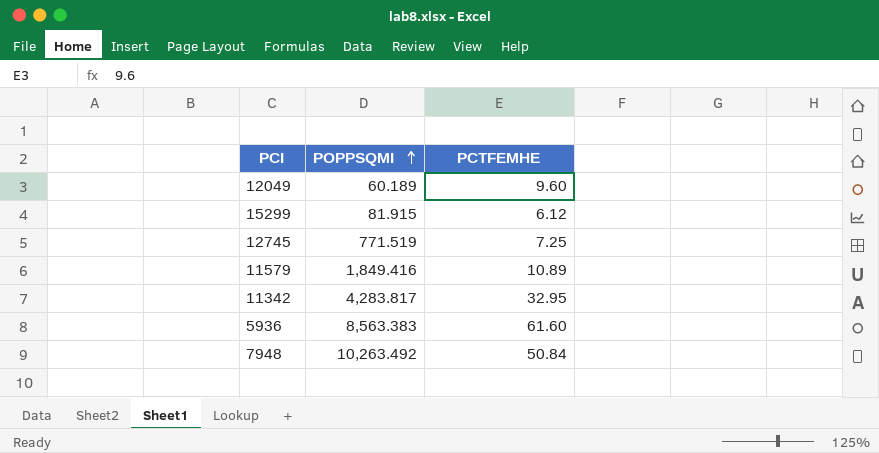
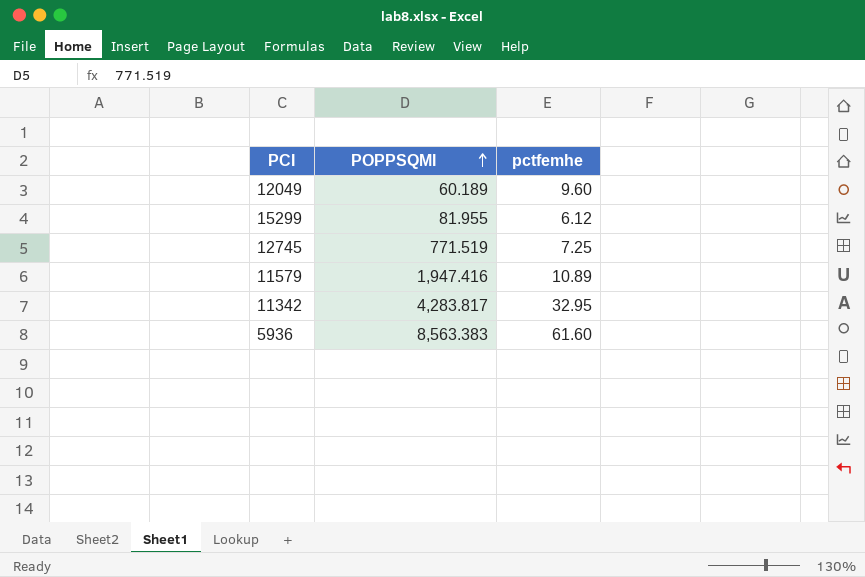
column name: PCTFEMHE -> pctfemhe
row 7948: 10,263.492 | 50.84 -> none
15299 | POPPSQMI: 81.915 -> 81.955
11579 | POPPSQMI: 1,849.416 -> 1,947.416

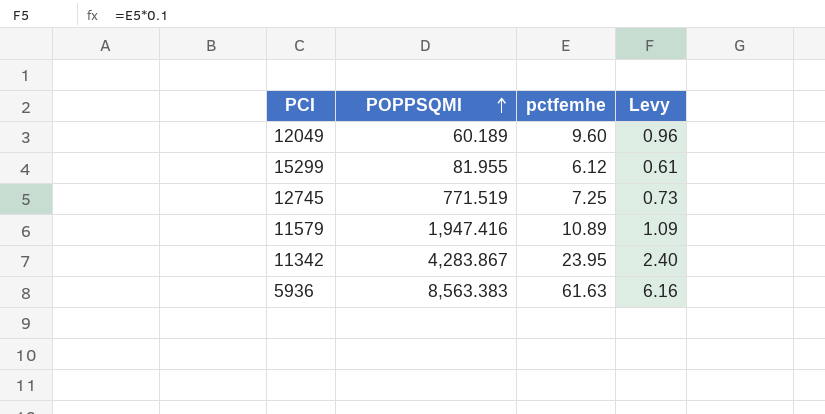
column Levy | formula: none -> [pctfemhe] * 0.1
11342 | POPPSQMI: 4,283.817 -> 4,283.867
11342 | pctfemhe: 32.95 -> 23.95
5936 | pctfemhe: 61.60 -> 61.63

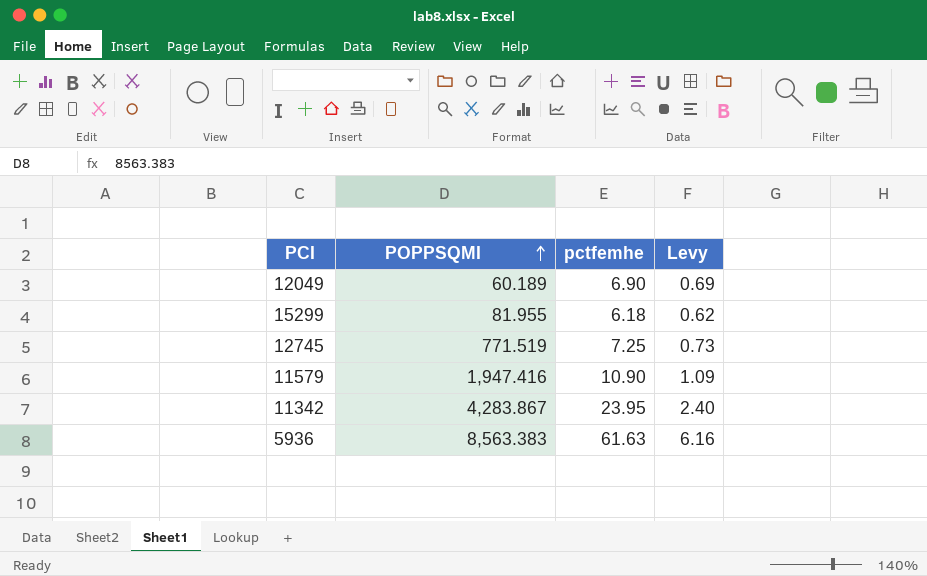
12049 | pctfemhe: 9.60 -> 6.90
12049 | Levy: 0.96 -> 0.69
15299 | pctfemhe: 6.12 -> 6.18
15299 | Levy: 0.61 -> 0.62
11579 | pctfemhe: 10.89 -> 10.90

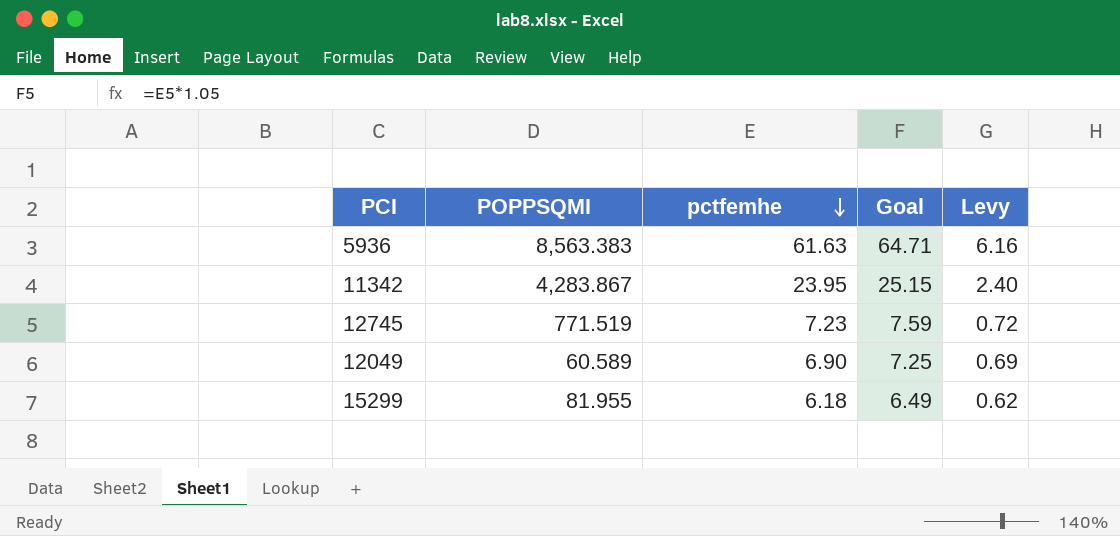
row order: POPPSQMI ascending -> pctfemhe descending
column Goal | formula: none -> [pctfemhe] * 1.05
row 11579: 1,947.416 | 10.90 | 1.09 -> none
12745 | pctfemhe: 7.25 -> 7.23
12745 | Levy: 0.73 -> 0.72
12049 | POPPSQMI: 60.189 -> 60.589

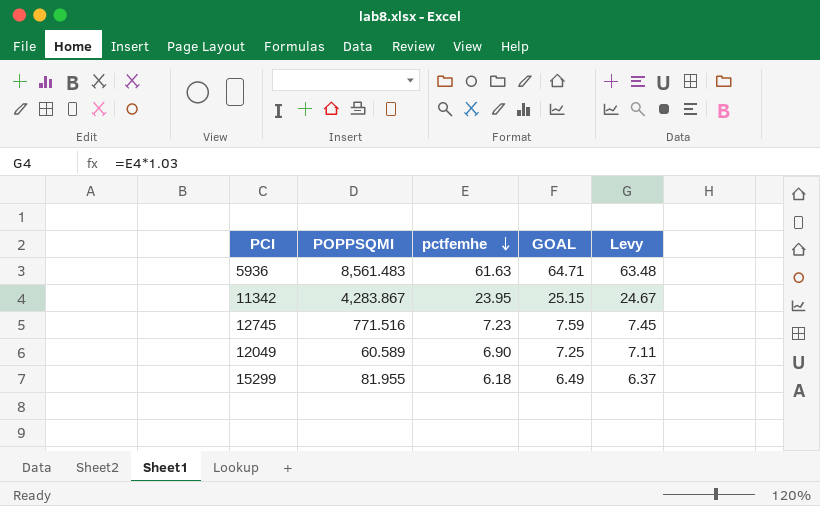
column name: Goal -> GOAL
column Levy | formula: [pctfemhe] * 0.1 -> [pctfemhe] * 1.03
5936 | POPPSQMI: 8,563.383 -> 8,561.483
12745 | POPPSQMI: 771.519 -> 771.516

